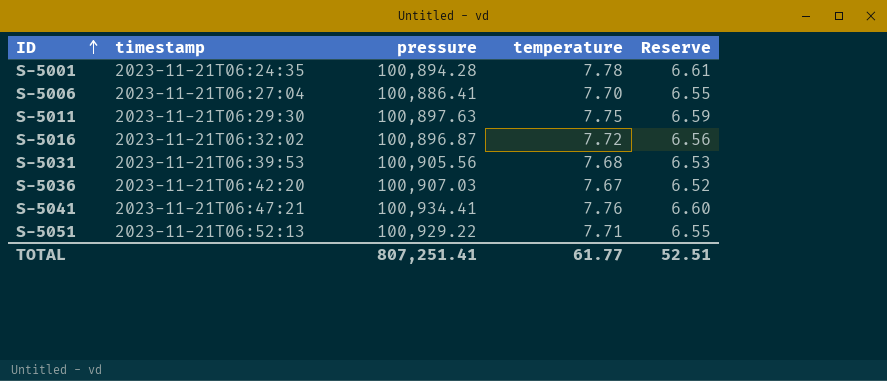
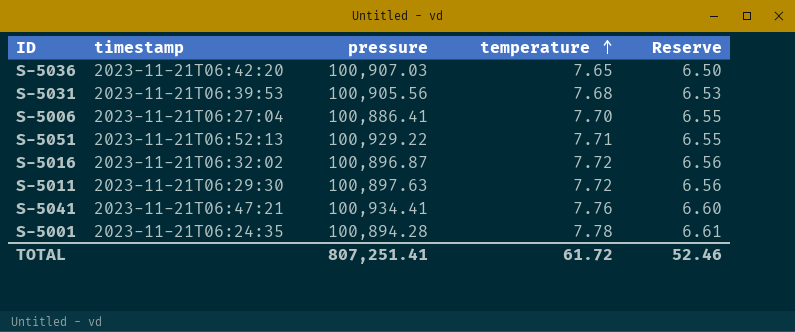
row order: ID ascending -> temperature ascending
S-5036 | temperature: 7.67 -> 7.65
S-5036 | Reserve: 6.52 -> 6.50
S-5011 | temperature: 7.75 -> 7.72
S-5011 | Reserve: 6.59 -> 6.56
TOTAL | temperature: 61.77 -> 61.72
TOTAL | Reserve: 52.51 -> 52.46

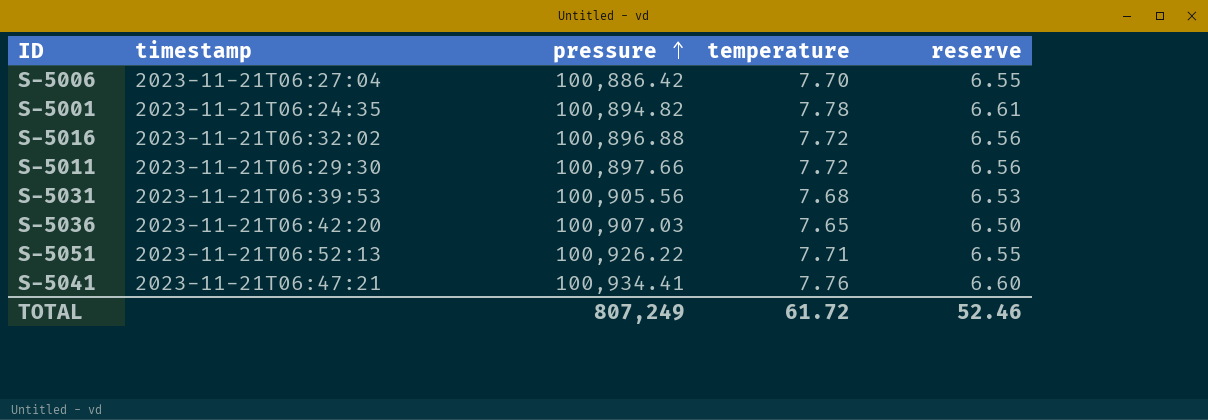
row order: temperature ascending -> pressure ascending
column name: Reserve -> reserve
S-5006 | pressure: 100,886.41 -> 100,886.42
S-5001 | pressure: 100,894.28 -> 100,894.82
S-5016 | pressure: 100,896.87 -> 100,896.88
S-5011 | pressure: 100,897.63 -> 100,897.66
S-5051 | pressure: 100,929.22 -> 100,926.22
TOTAL | pressure: 807,251.41 -> 807,249

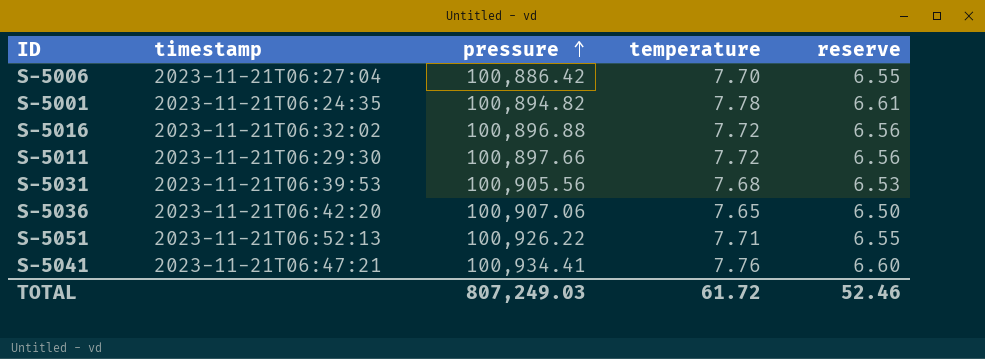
S-5036 | pressure: 100,907.03 -> 100,907.06
TOTAL | pressure: 807,249 -> 807,249.03

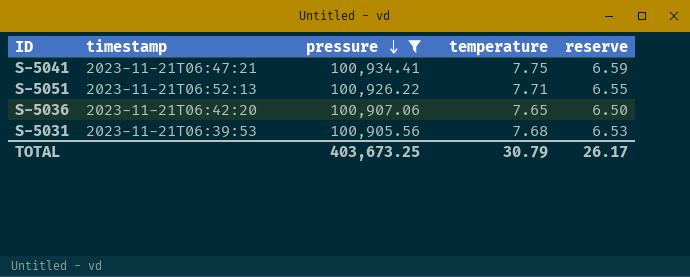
filter: none -> pressure >= 100,905.56
row order: pressure ascending -> pressure descending
S-5041 | temperature: 7.76 -> 7.75
S-5041 | reserve: 6.60 -> 6.59
TOTAL | pressure: 807,249.03 -> 403,673.25
TOTAL | temperature: 61.72 -> 30.79
TOTAL | reserve: 52.46 -> 26.17

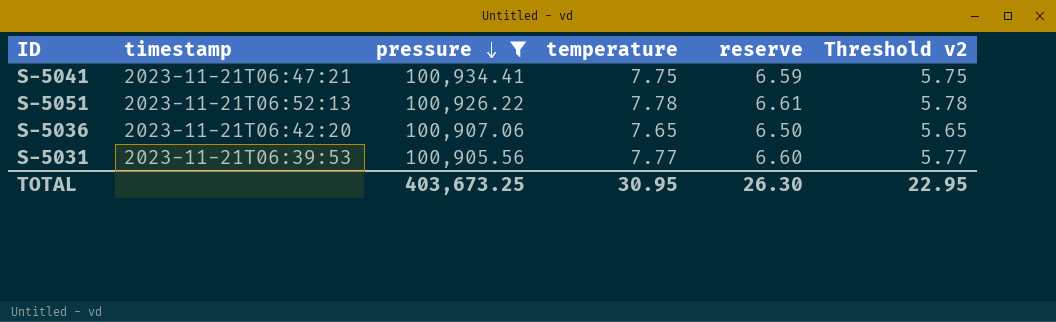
column Threshold v2 | formula: none -> [temperature] - 2
S-5051 | temperature: 7.71 -> 7.78
S-5051 | reserve: 6.55 -> 6.61
S-5031 | temperature: 7.68 -> 7.77
S-5031 | reserve: 6.53 -> 6.60
TOTAL | temperature: 30.79 -> 30.95
TOTAL | reserve: 26.17 -> 26.30

